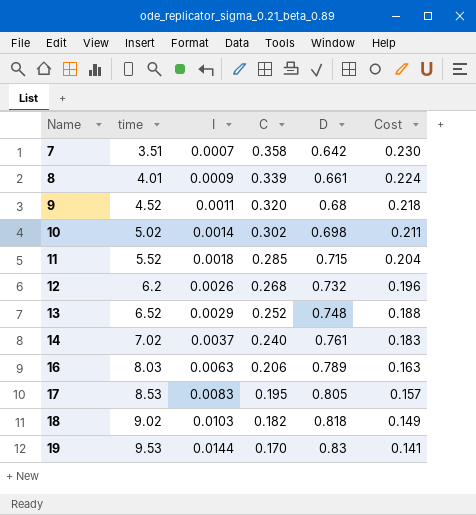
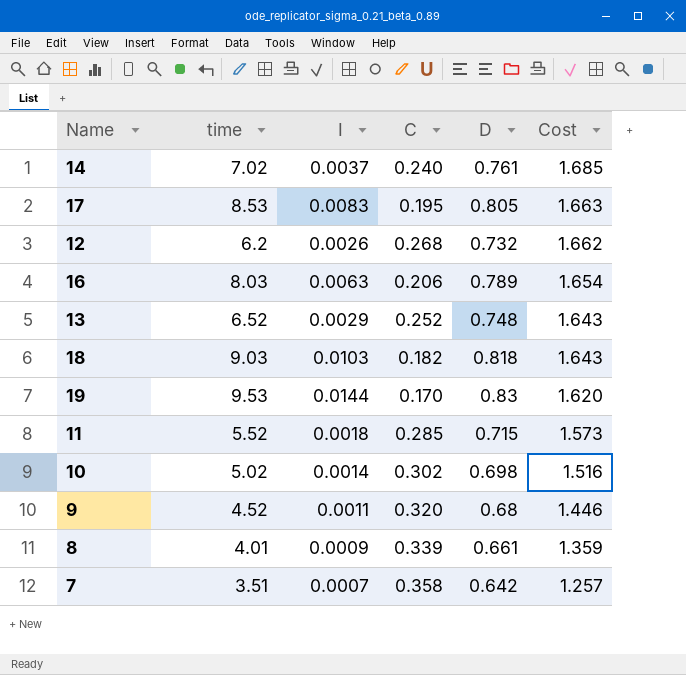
row order: Name ascending -> Cost descending
column Cost | formula: [C] * [D] -> [time] * [C]
18 | time: 9.02 -> 9.03

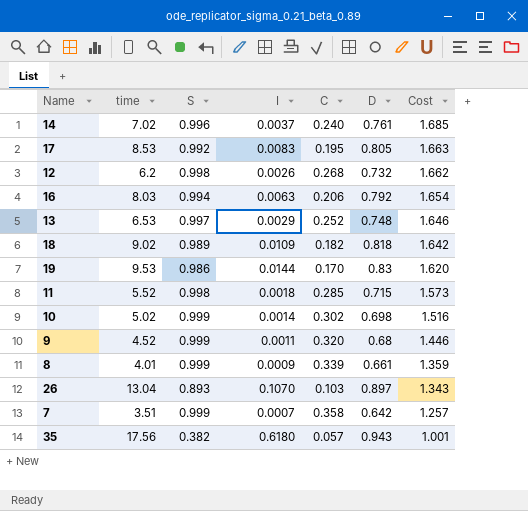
column S | position: none -> 3
16 | D: 0.789 -> 0.792
13 | time: 6.52 -> 6.53
13 | Cost: 1.643 -> 1.646
18 | time: 9.03 -> 9.02
18 | I: 0.0103 -> 0.0109
18 | Cost: 1.643 -> 1.642
row 26: none -> 13.04 | 0.893 | 0.1070 | 0.103 | 0.897 | 1.343
row 35: none -> 17.56 | 0.382 | 0.6180 | 0.057 | 0.943 | 1.001

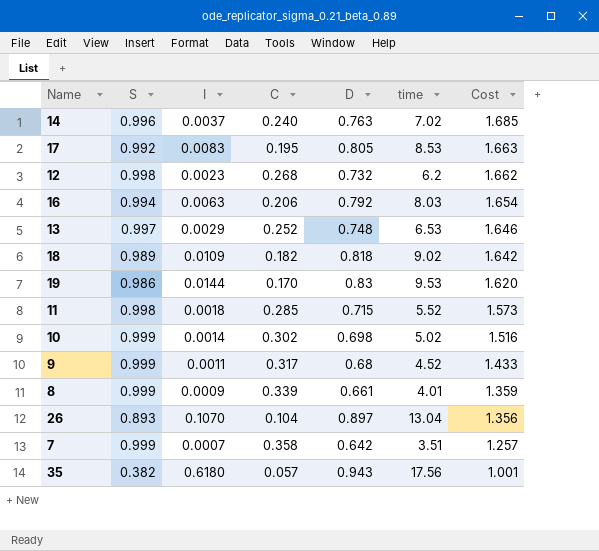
column time | position: 2 -> 6
14 | D: 0.761 -> 0.763
12 | I: 0.0026 -> 0.0023
9 | C: 0.320 -> 0.317
9 | Cost: 1.446 -> 1.433
26 | C: 0.103 -> 0.104
26 | Cost: 1.343 -> 1.356

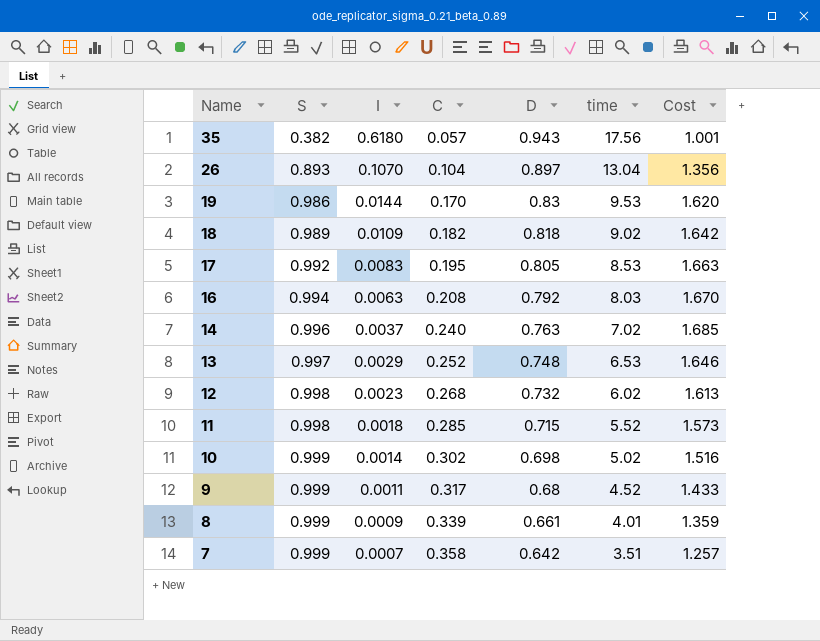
row order: Cost descending -> Name descending
16 | C: 0.206 -> 0.208
16 | Cost: 1.654 -> 1.670
12 | time: 6.2 -> 6.02
12 | Cost: 1.662 -> 1.613

